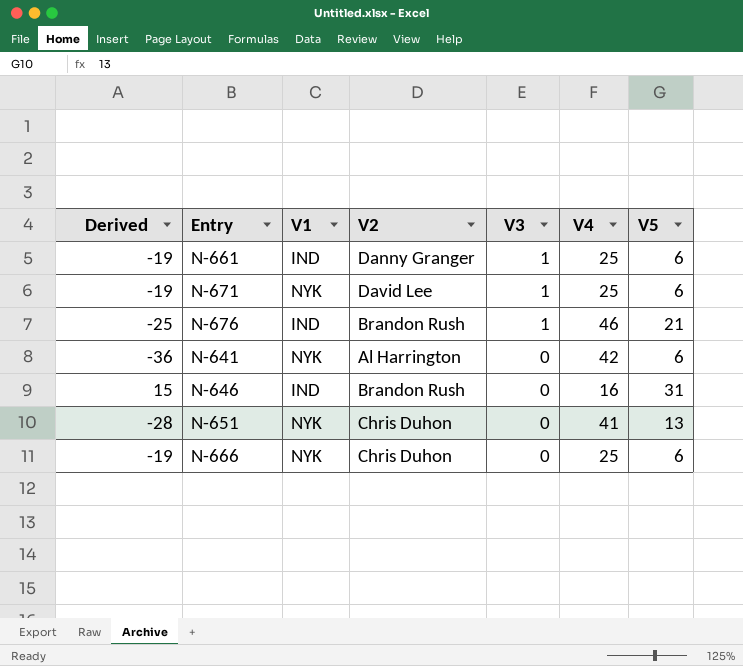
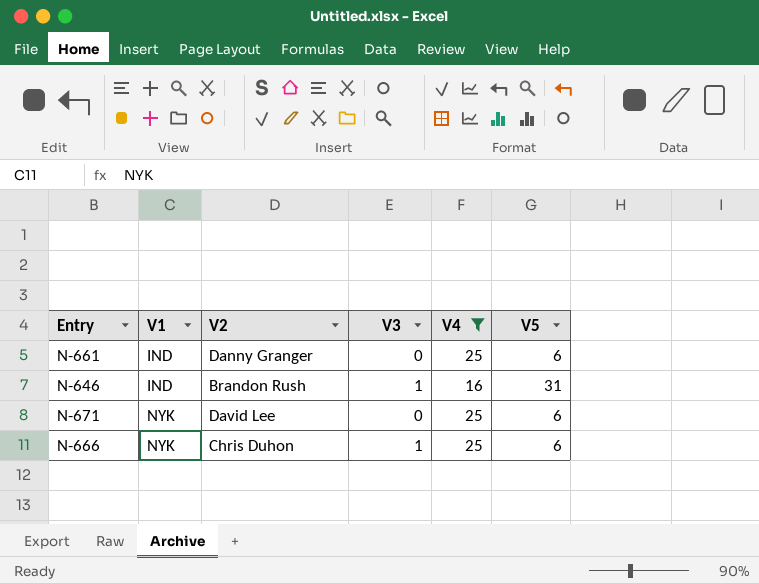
filter: none -> V4 <= 25
row order: V3 descending -> V1 ascending
column Derived | formula: [V5] - [V4] -> none
N-661 | V3: 1 -> 0
N-646 | V3: 0 -> 1
N-671 | V3: 1 -> 0
N-666 | V3: 0 -> 1

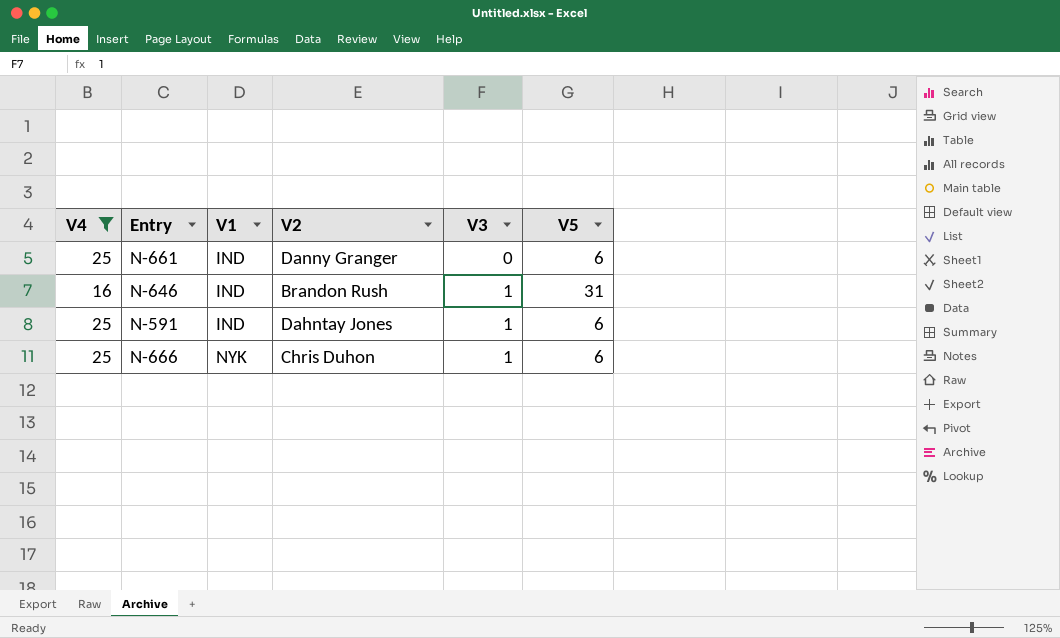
column V4 | position: 5 -> 1
row N-671: NYK | David Lee | 0 | 25 | 6 -> none
row N-591: none -> 25 | IND | Dahntay Jones | 1 | 6

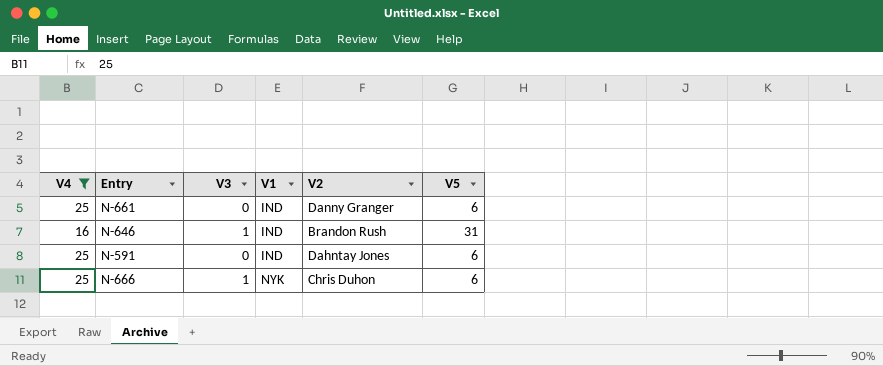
column V3 | position: 5 -> 3
N-591 | V3: 1 -> 0

